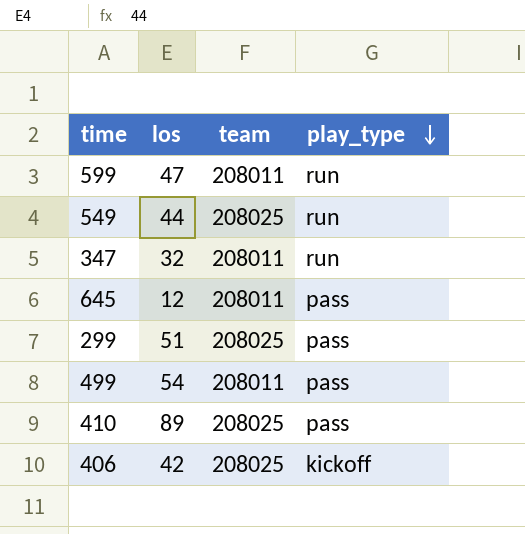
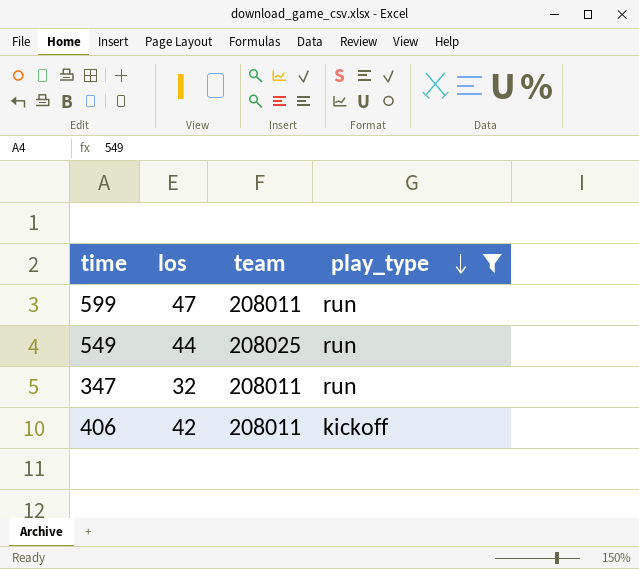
filter: none -> play_type != pass
406 | team: 208025 -> 208011

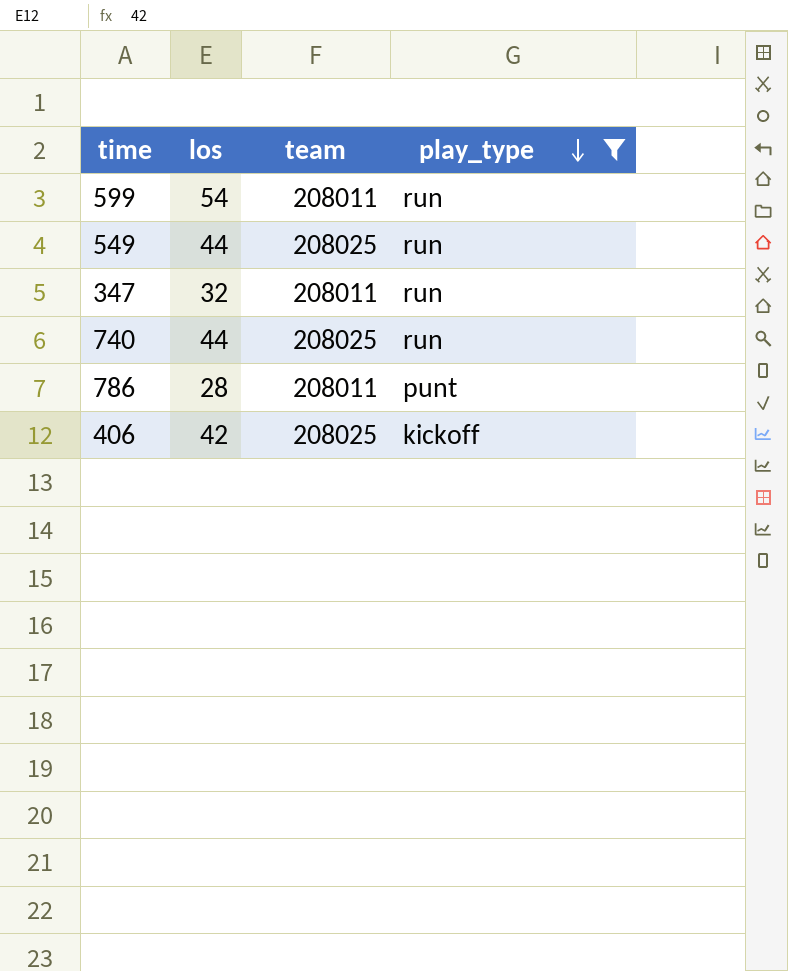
599 | los: 47 -> 54
row 740: none -> 44 | 208025 | run
row 786: none -> 28 | 208011 | punt
406 | team: 208011 -> 208025

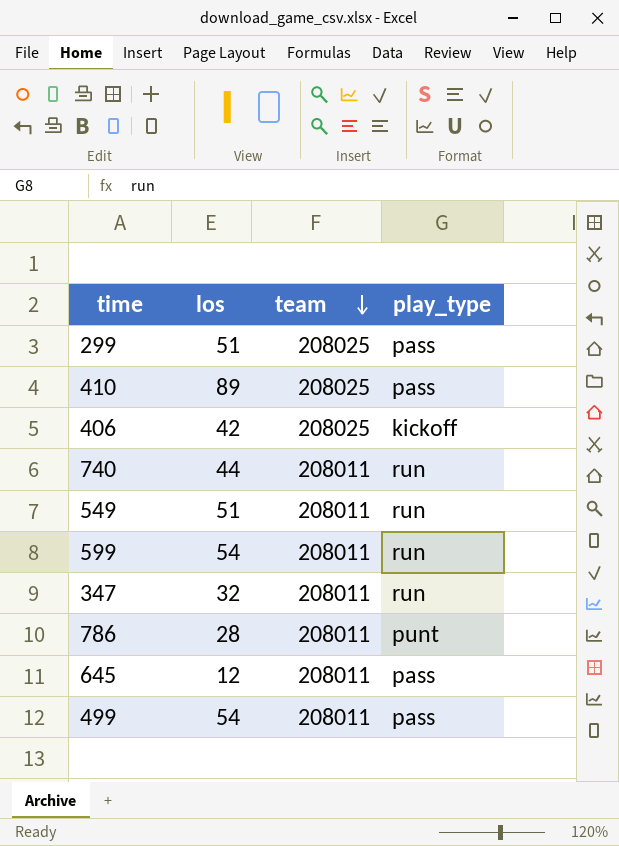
filter: play_type != pass -> none
row order: play_type descending -> team descending
740 | team: 208025 -> 208011
549 | los: 44 -> 51
549 | team: 208025 -> 208011

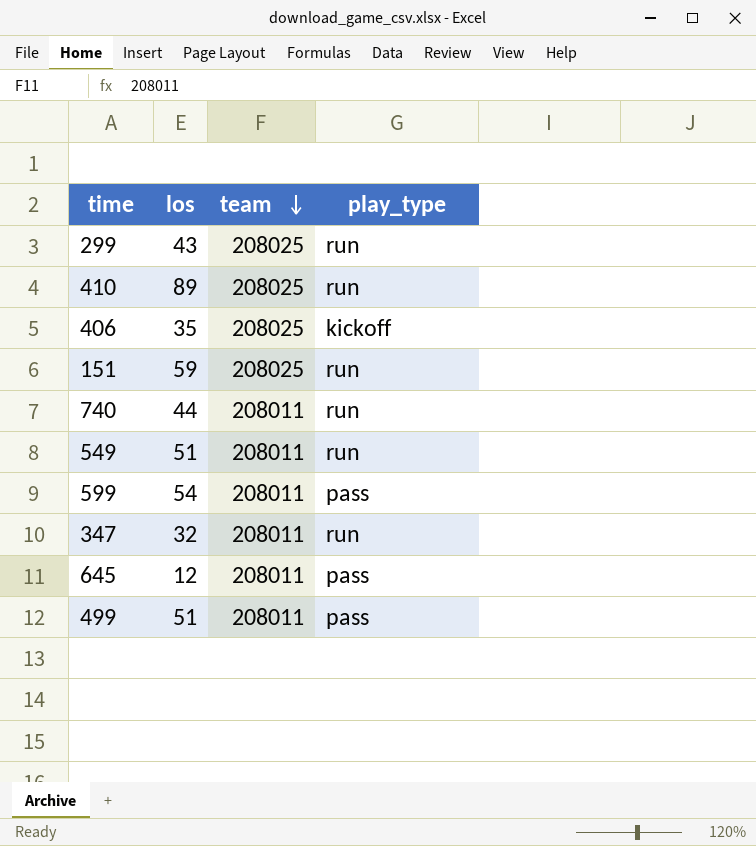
row 786: 28 | 208011 | punt -> none
299 | los: 51 -> 43
299 | play_type: pass -> run
410 | play_type: pass -> run
406 | los: 42 -> 35
row 151: none -> 59 | 208025 | run
599 | play_type: run -> pass
499 | los: 54 -> 51

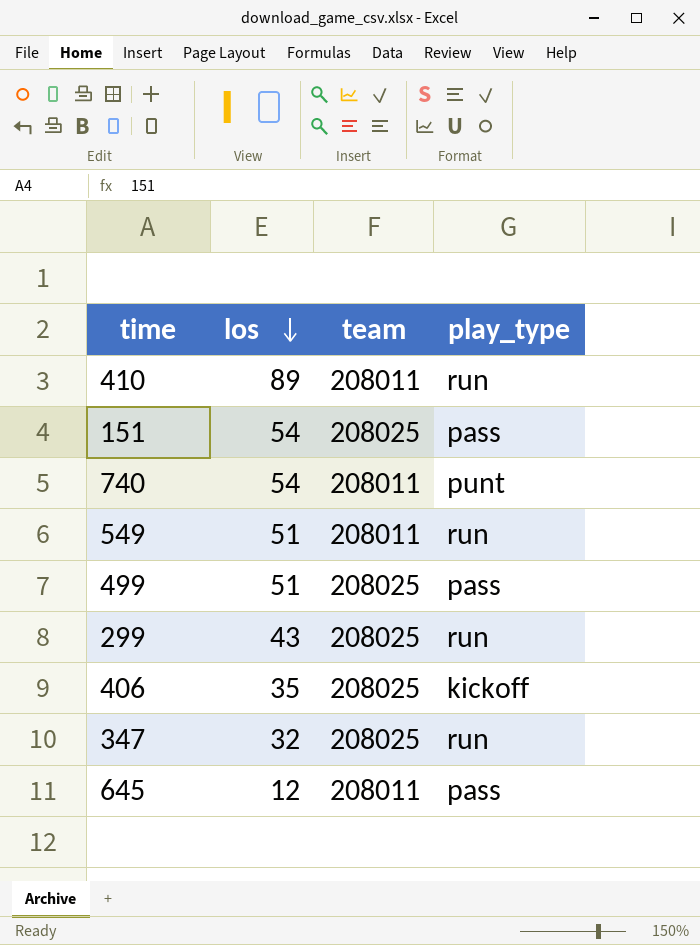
row order: team descending -> los descending
row 599: 54 | 208011 | pass -> none
410 | team: 208025 -> 208011
151 | los: 59 -> 54
151 | play_type: run -> pass
740 | los: 44 -> 54
740 | play_type: run -> punt
499 | team: 208011 -> 208025
347 | team: 208011 -> 208025

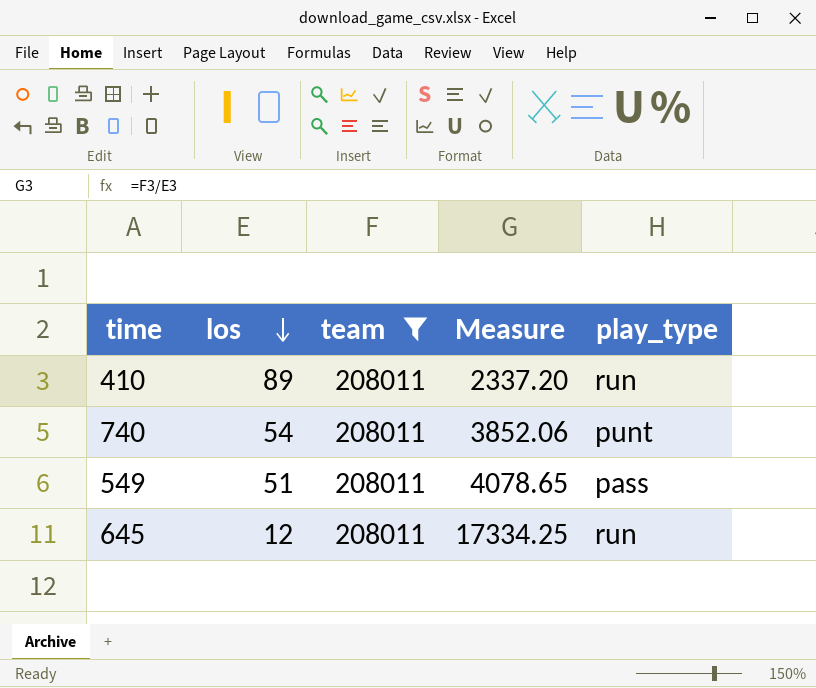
filter: none -> team = 208011
column Measure | formula: none -> [team] / [los]
549 | play_type: run -> pass
645 | play_type: pass -> run

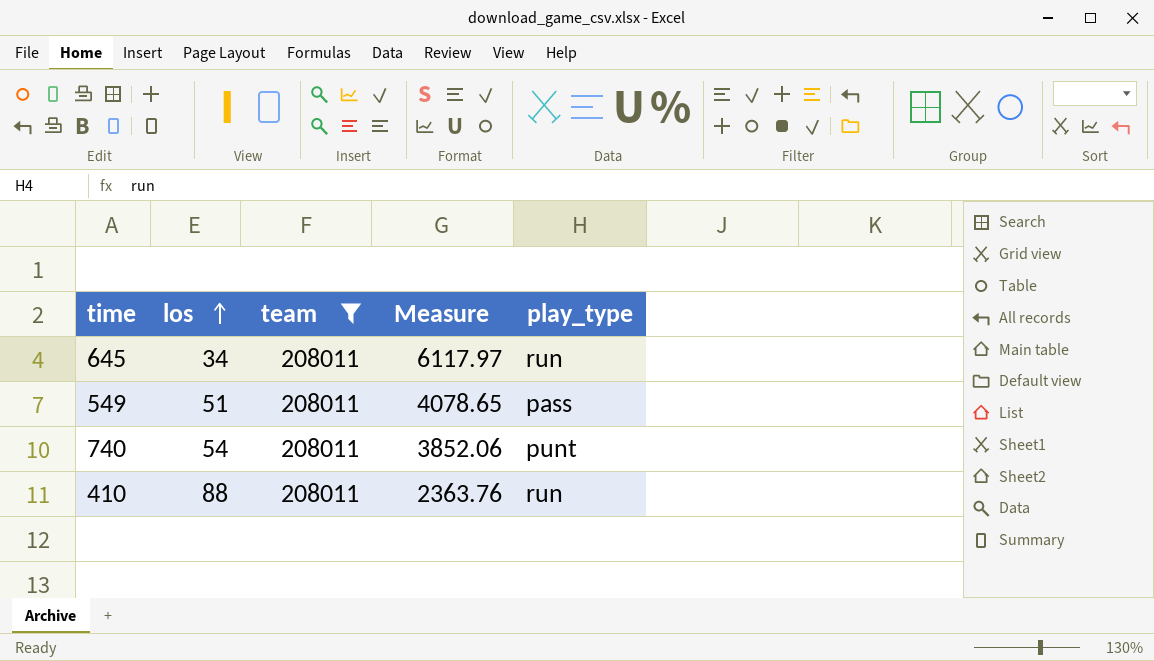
row order: los descending -> los ascending
645 | los: 12 -> 34
645 | Measure: 17334.25 -> 6117.97
410 | los: 89 -> 88
410 | Measure: 2337.20 -> 2363.76

